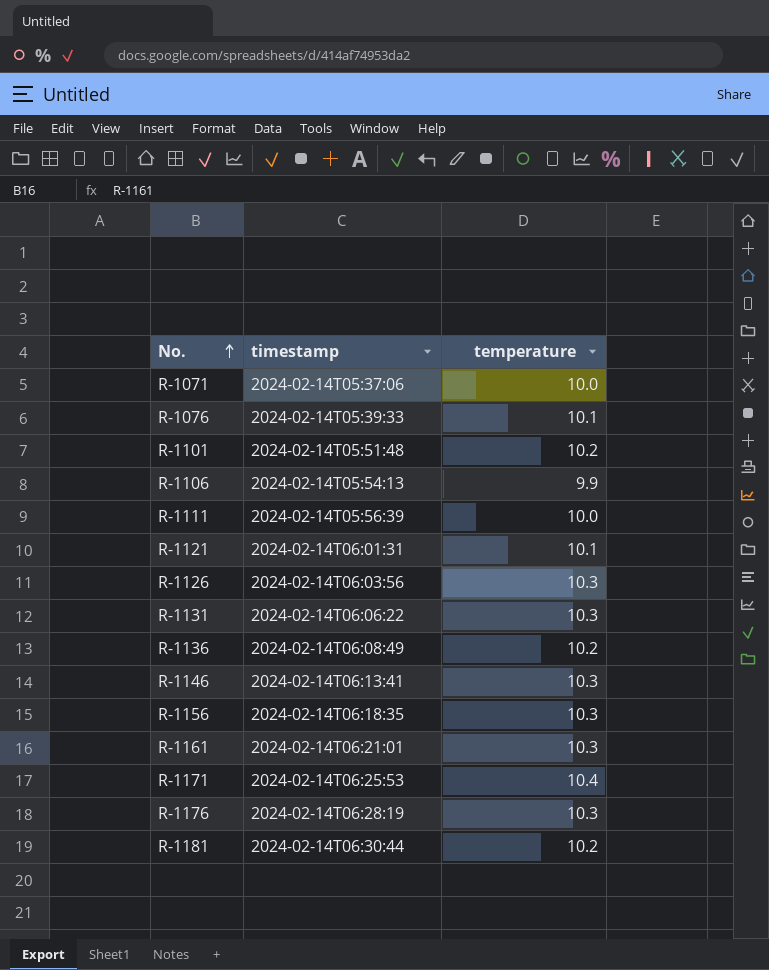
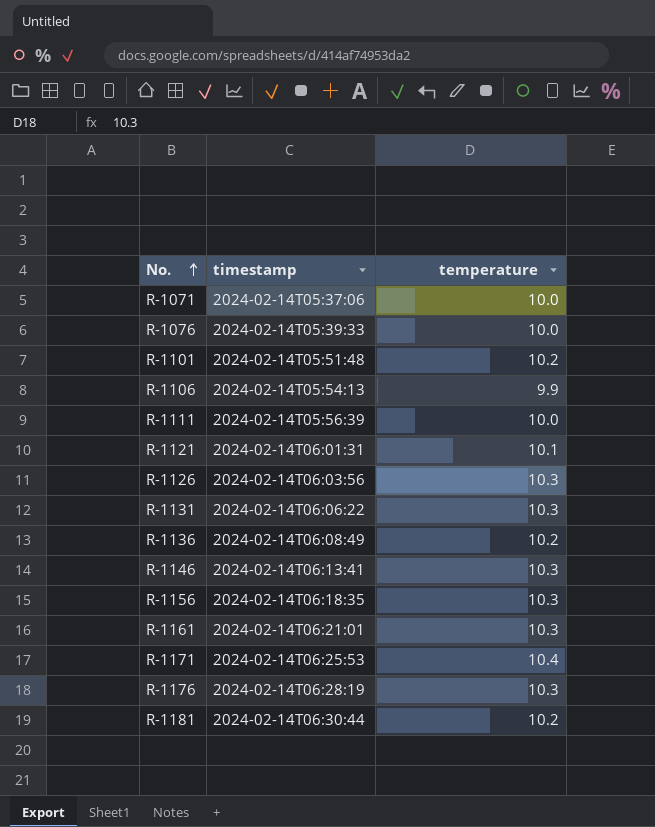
R-1076 | temperature: 10.1 -> 10.0

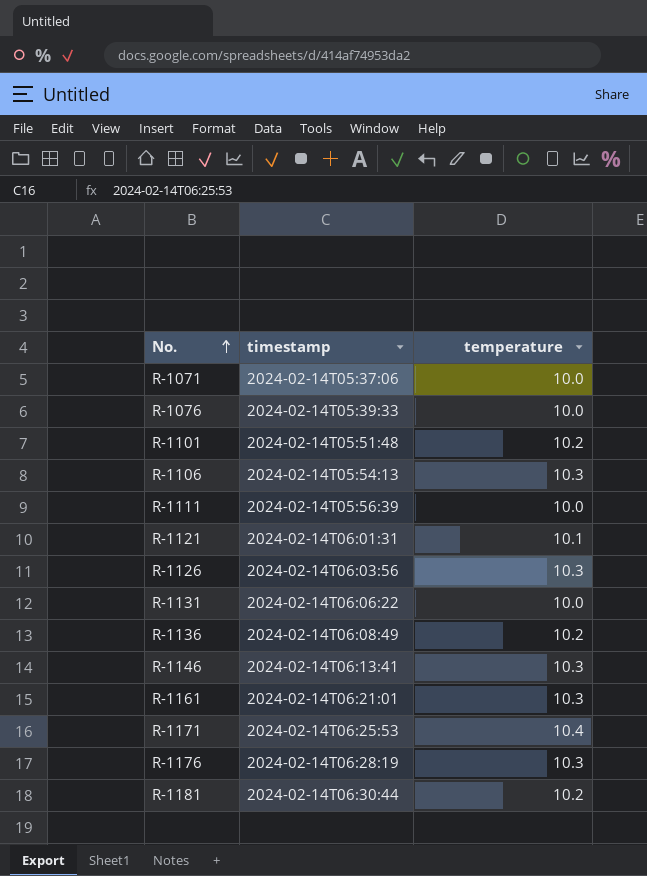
row R-1156: 2024-02-14T06:18:35 | 10.3 -> none
R-1106 | temperature: 9.9 -> 10.3
R-1131 | temperature: 10.3 -> 10.0

